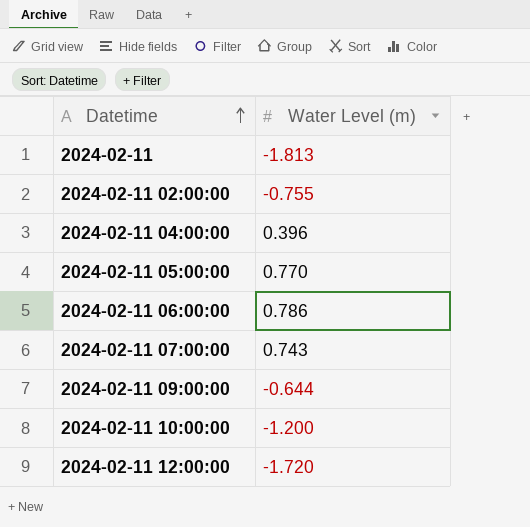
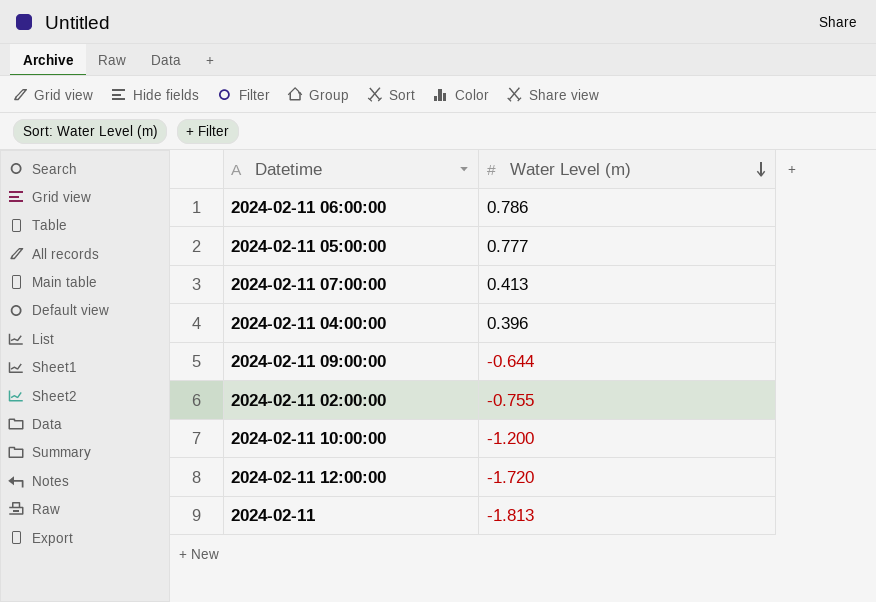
row order: Datetime ascending -> Water Level (m) descending
2024-02-11 05:00:00 | Water Level (m): 0.770 -> 0.777
2024-02-11 07:00:00 | Water Level (m): 0.743 -> 0.413

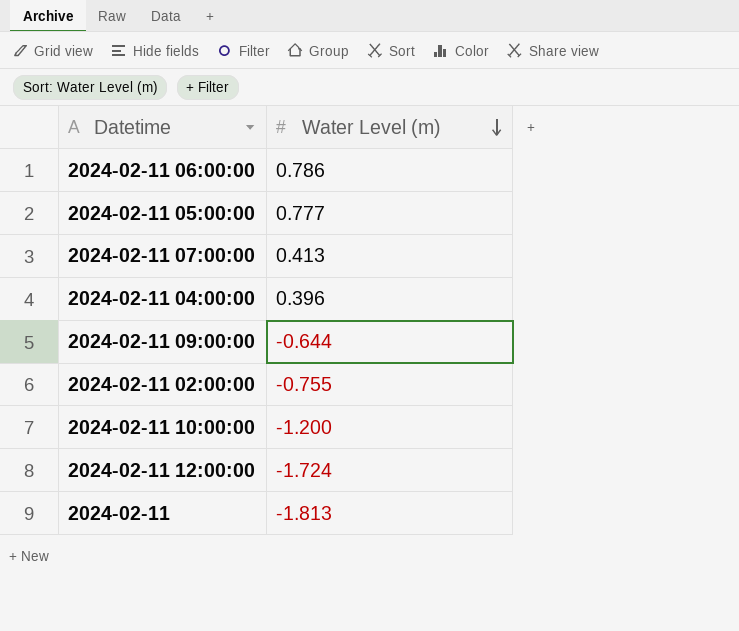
2024-02-11 12:00:00 | Water Level (m): -1.720 -> -1.724

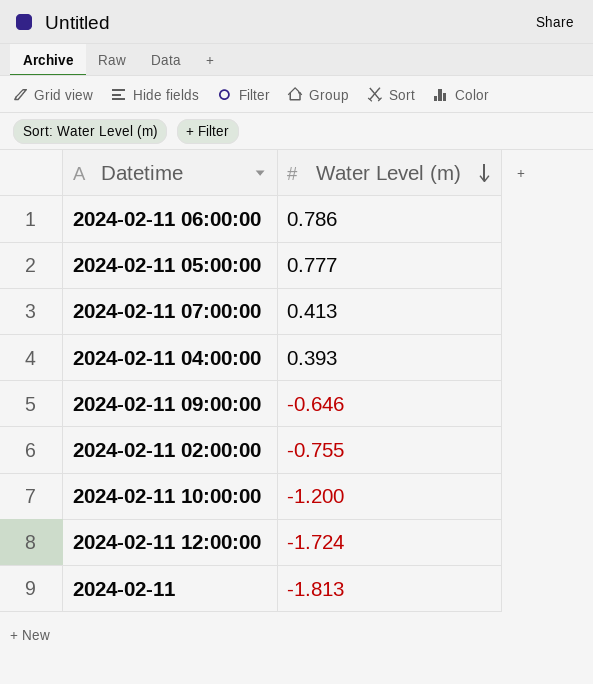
2024-02-11 04:00:00 | Water Level (m): 0.396 -> 0.393
2024-02-11 09:00:00 | Water Level (m): -0.644 -> -0.646

